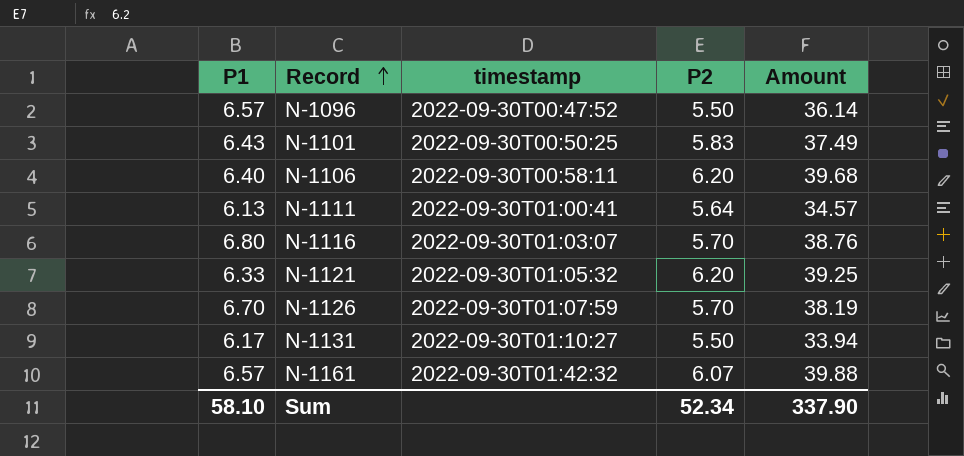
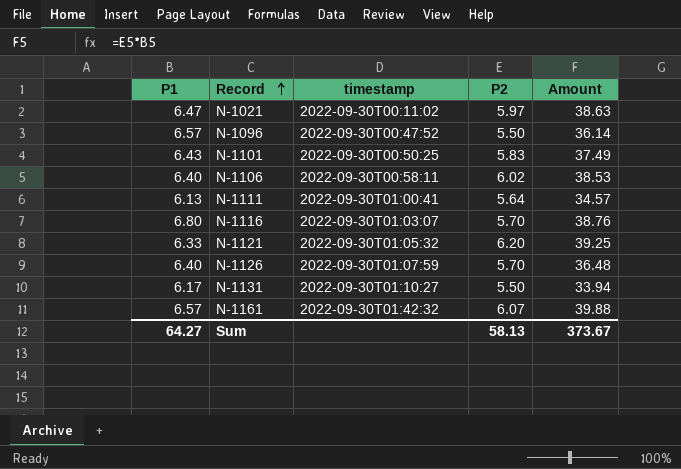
row N-1021: none -> 6.47 | 2022-09-30T00:11:02 | 5.97 | 38.63
N-1106 | P2: 6.20 -> 6.02
N-1106 | Amount: 39.68 -> 38.53
N-1126 | P1: 6.70 -> 6.40
N-1126 | Amount: 38.19 -> 36.48
Sum | P1: 58.10 -> 64.27
Sum | P2: 52.34 -> 58.13
Sum | Amount: 337.90 -> 373.67

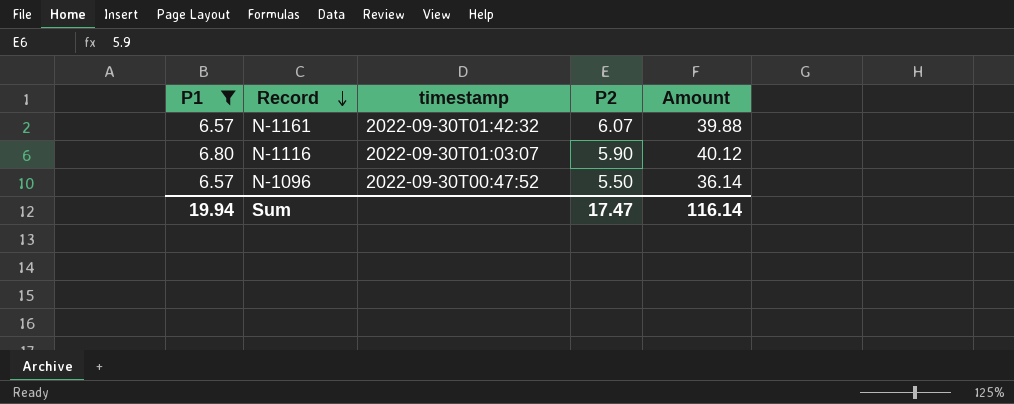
filter: none -> P1 >= 6.57
row order: Record ascending -> Record descending
N-1116 | P2: 5.70 -> 5.90
N-1116 | Amount: 38.76 -> 40.12
Sum | P1: 64.27 -> 19.94
Sum | P2: 58.13 -> 17.47
Sum | Amount: 373.67 -> 116.14

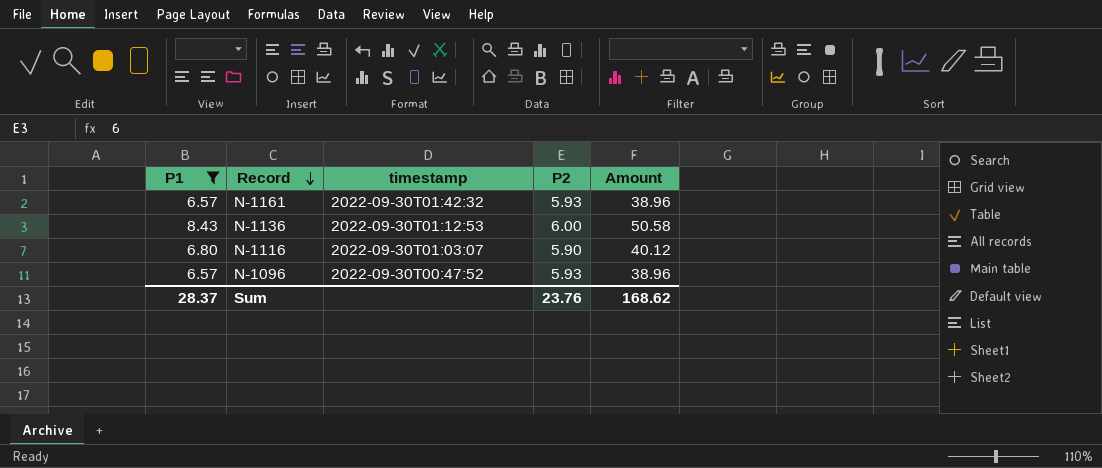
N-1161 | P2: 6.07 -> 5.93
N-1161 | Amount: 39.88 -> 38.96
row N-1136: none -> 8.43 | 2022-09-30T01:12:53 | 6.00 | 50.58
N-1096 | P2: 5.50 -> 5.93
N-1096 | Amount: 36.14 -> 38.96
Sum | P1: 19.94 -> 28.37
Sum | P2: 17.47 -> 23.76
Sum | Amount: 116.14 -> 168.62

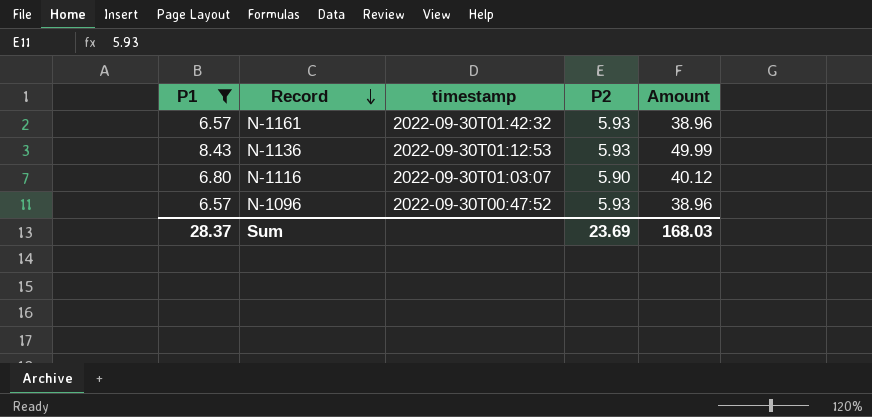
N-1136 | P2: 6.00 -> 5.93
N-1136 | Amount: 50.58 -> 49.99
Sum | P2: 23.76 -> 23.69
Sum | Amount: 168.62 -> 168.03

